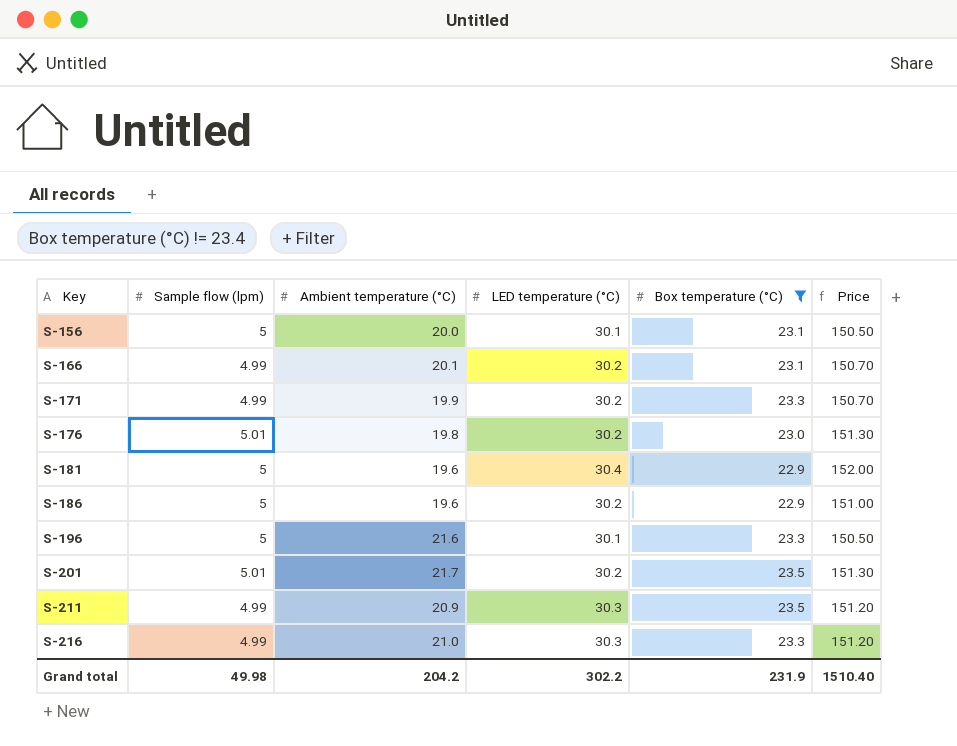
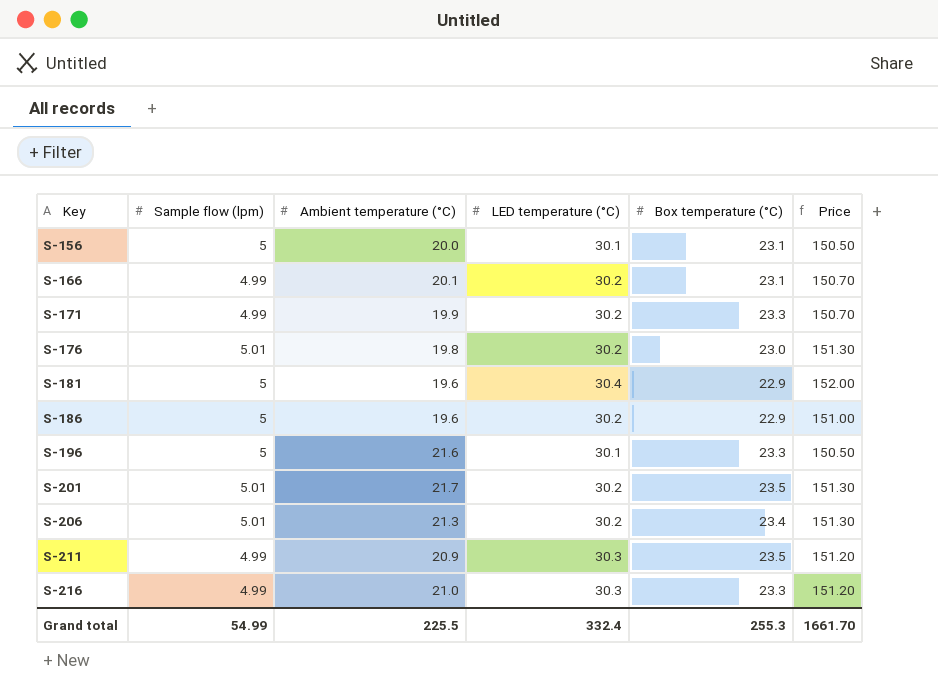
filter: Box temperature (°C) != 23.4 -> none
Grand total | Sample flow (lpm): 49.98 -> 54.99
Grand total | Ambient temperature (°C): 204.2 -> 225.5
Grand total | LED temperature (°C): 302.2 -> 332.4
Grand total | Box temperature (°C): 231.9 -> 255.3
Grand total | Price: 1510.40 -> 1661.70

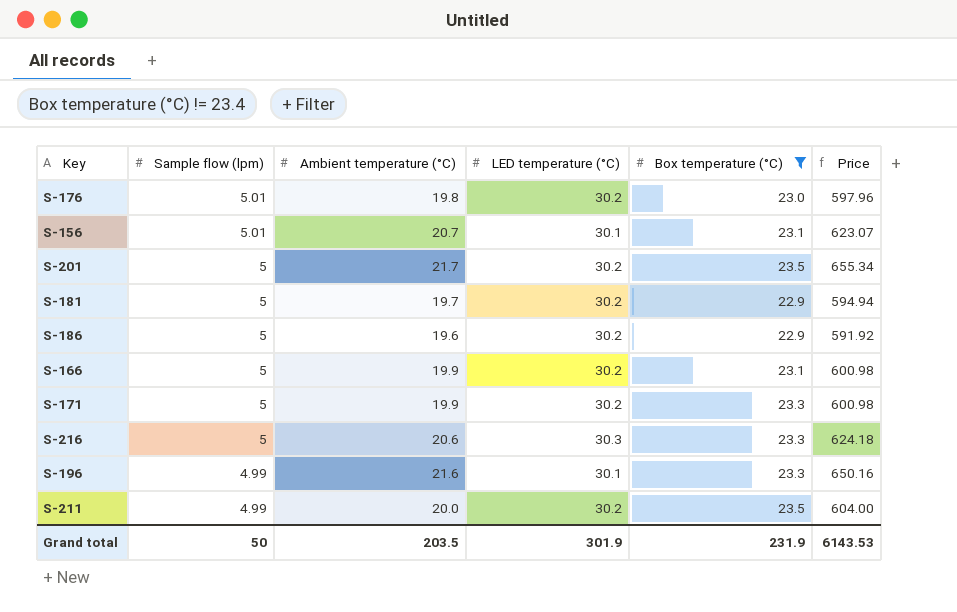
filter: none -> Box temperature (°C) != 23.4
row order: Key ascending -> Sample flow (lpm) descending
column Price | formula: [Sample flow (lpm)] * [LED temperature (°C)] -> [Ambient temperature (°C)] * [LED temperature (°C)]
S-156 | Sample flow (lpm): 5 -> 5.01
S-156 | Ambient temperature (°C): 20.0 -> 20.7
S-201 | Sample flow (lpm): 5.01 -> 5
S-181 | Ambient temperature (°C): 19.6 -> 19.7
S-181 | LED temperature (°C): 30.4 -> 30.2
S-166 | Sample flow (lpm): 4.99 -> 5
S-166 | Ambient temperature (°C): 20.1 -> 19.9
S-171 | Sample flow (lpm): 4.99 -> 5
S-216 | Sample flow (lpm): 4.99 -> 5
S-216 | Ambient temperature (°C): 21.0 -> 20.6
S-196 | Sample flow (lpm): 5 -> 4.99
S-211 | Ambient temperature (°C): 20.9 -> 20.0
S-211 | LED temperature (°C): 30.3 -> 30.2
Grand total | Sample flow (lpm): 54.99 -> 50
Grand total | Ambient temperature (°C): 225.5 -> 203.5
Grand total | LED temperature (°C): 332.4 -> 301.9
Grand total | Box temperature (°C): 255.3 -> 231.9
Grand total | Price: 1661.70 -> 6143.53

